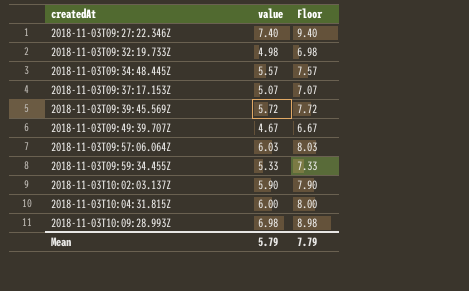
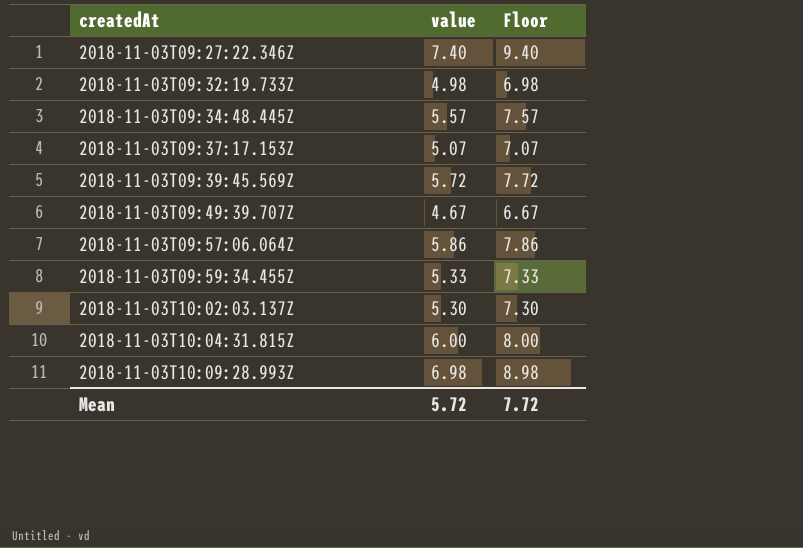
2018-11-03T09:57:06.064Z | value: 6.03 -> 5.86
2018-11-03T09:57:06.064Z | Floor: 8.03 -> 7.86
2018-11-03T10:02:03.137Z | value: 5.90 -> 5.30
2018-11-03T10:02:03.137Z | Floor: 7.90 -> 7.30
Mean | value: 5.79 -> 5.72
Mean | Floor: 7.79 -> 7.72

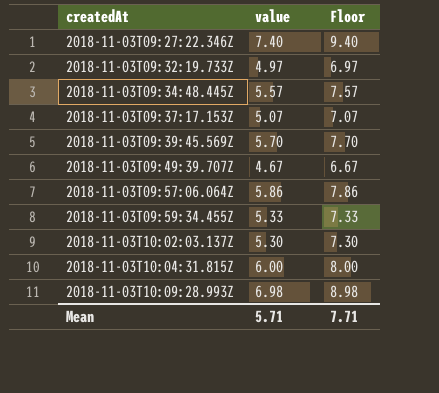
2018-11-03T09:32:19.733Z | value: 4.98 -> 4.97
2018-11-03T09:32:19.733Z | Floor: 6.98 -> 6.97
2018-11-03T09:39:45.569Z | value: 5.72 -> 5.70
2018-11-03T09:39:45.569Z | Floor: 7.72 -> 7.70
Mean | value: 5.72 -> 5.71
Mean | Floor: 7.72 -> 7.71

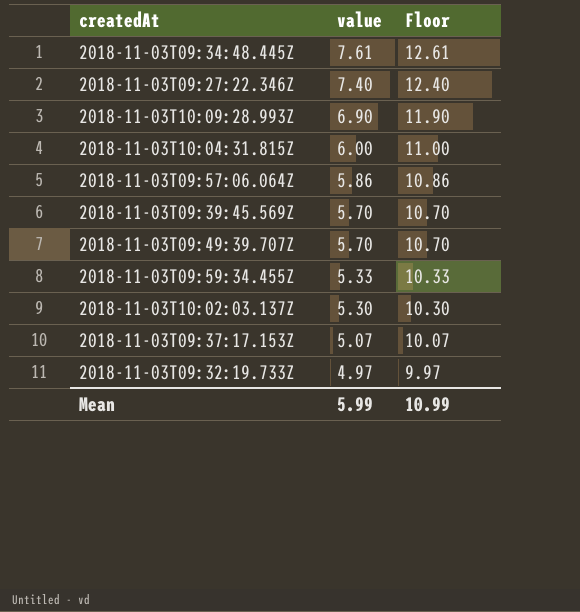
row order: createdAt ascending -> value descending
column Floor | formula: [value] + 2 -> [value] + 5
2018-11-03T09:34:48.445Z | value: 5.57 -> 7.61
2018-11-03T10:09:28.993Z | value: 6.98 -> 6.90
2018-11-03T09:49:39.707Z | value: 4.67 -> 5.70
Mean | value: 5.71 -> 5.99
Mean | Floor: 7.71 -> 10.99

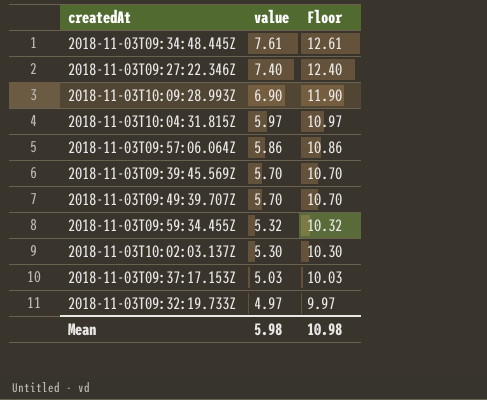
2018-11-03T10:04:31.815Z | value: 6.00 -> 5.97
2018-11-03T10:04:31.815Z | Floor: 11.00 -> 10.97
2018-11-03T09:59:34.455Z | value: 5.33 -> 5.32
2018-11-03T09:59:34.455Z | Floor: 10.33 -> 10.32
2018-11-03T09:37:17.153Z | value: 5.07 -> 5.03
2018-11-03T09:37:17.153Z | Floor: 10.07 -> 10.03
Mean | value: 5.99 -> 5.98
Mean | Floor: 10.99 -> 10.98

